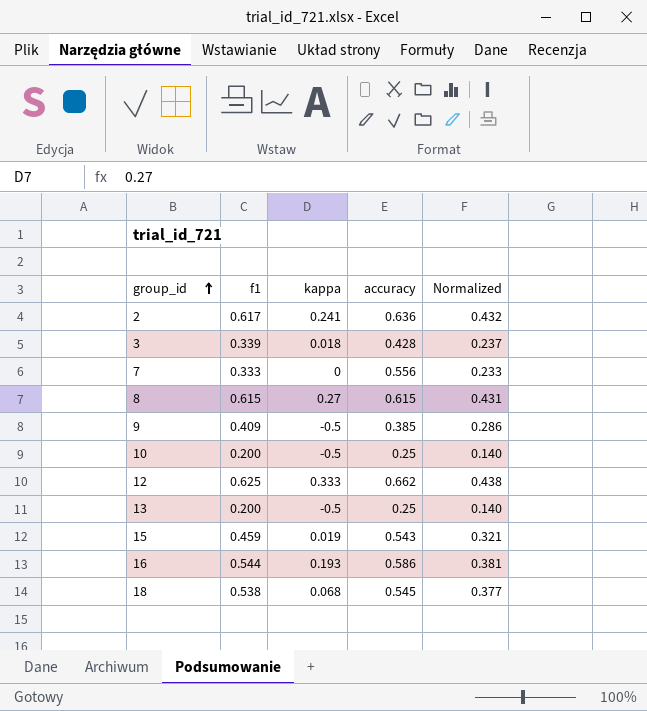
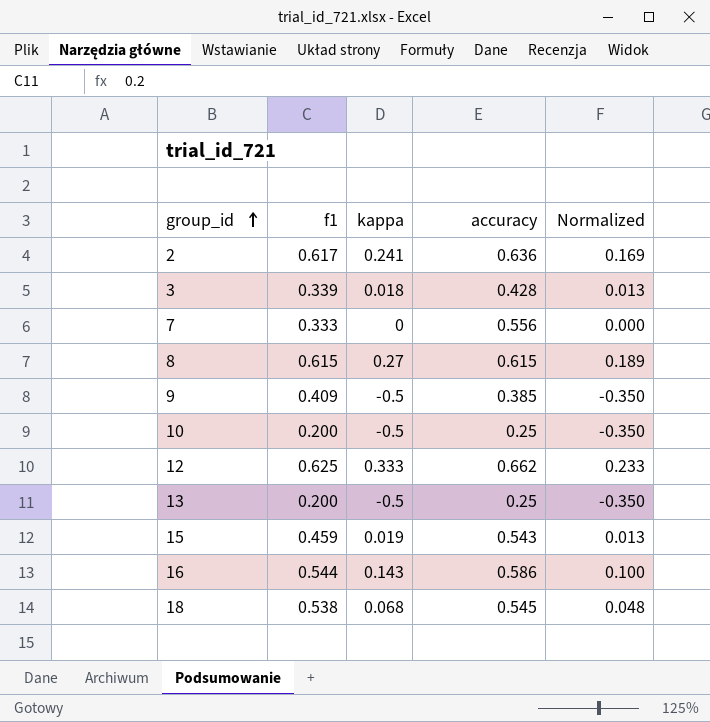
column Normalized | formula: [f1] * 0.7 -> [kappa] * 0.7
16 | kappa: 0.193 -> 0.143

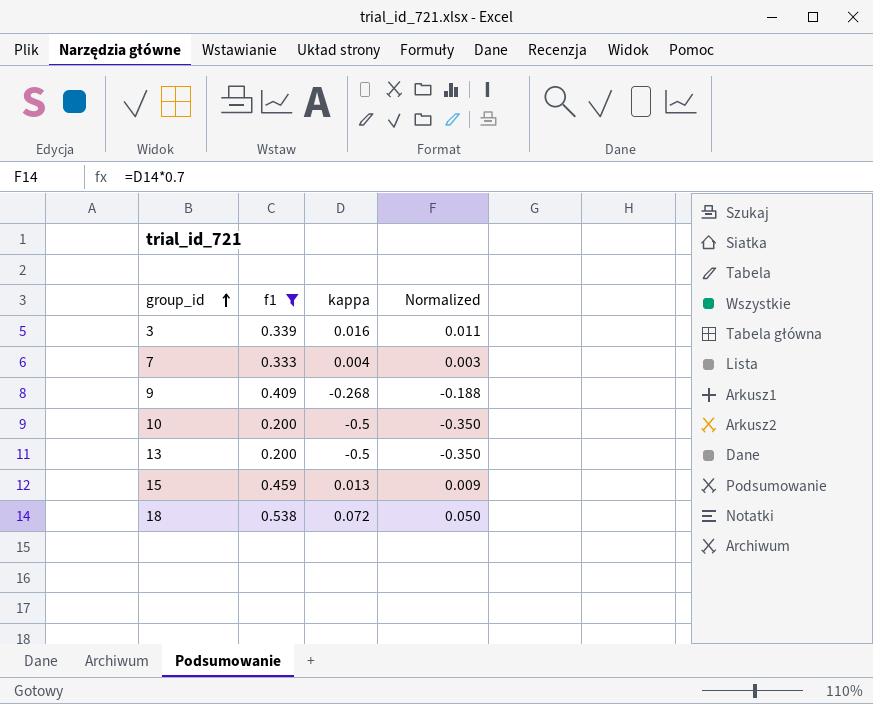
filter: none -> f1 <= 0.538
column accuracy | position: 4 -> none
3 | kappa: 0.018 -> 0.016
3 | Normalized: 0.013 -> 0.011
7 | kappa: 0 -> 0.004
7 | Normalized: 0.000 -> 0.003
9 | kappa: -0.5 -> -0.268
9 | Normalized: -0.350 -> -0.188
15 | kappa: 0.019 -> 0.013
15 | Normalized: 0.013 -> 0.009
18 | kappa: 0.068 -> 0.072
18 | Normalized: 0.048 -> 0.050

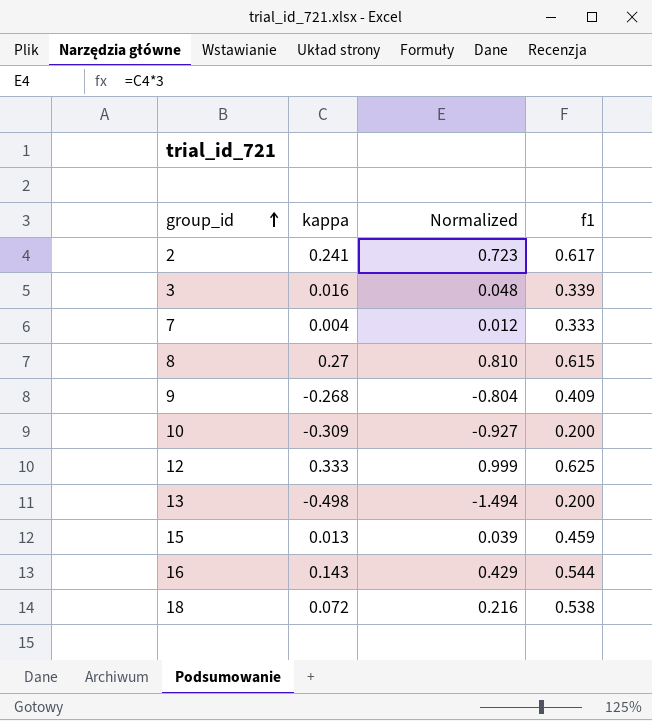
filter: f1 <= 0.538 -> none
column Normalized | formula: [kappa] * 0.7 -> [kappa] * 3
column f1 | position: 2 -> 4
10 | kappa: -0.5 -> -0.309
13 | kappa: -0.5 -> -0.498

